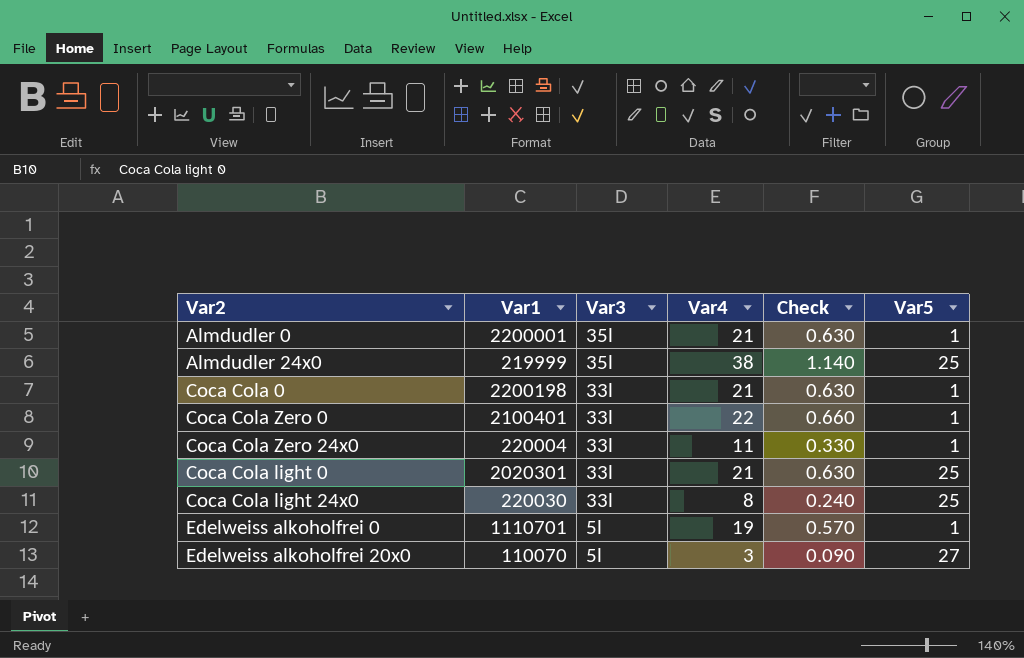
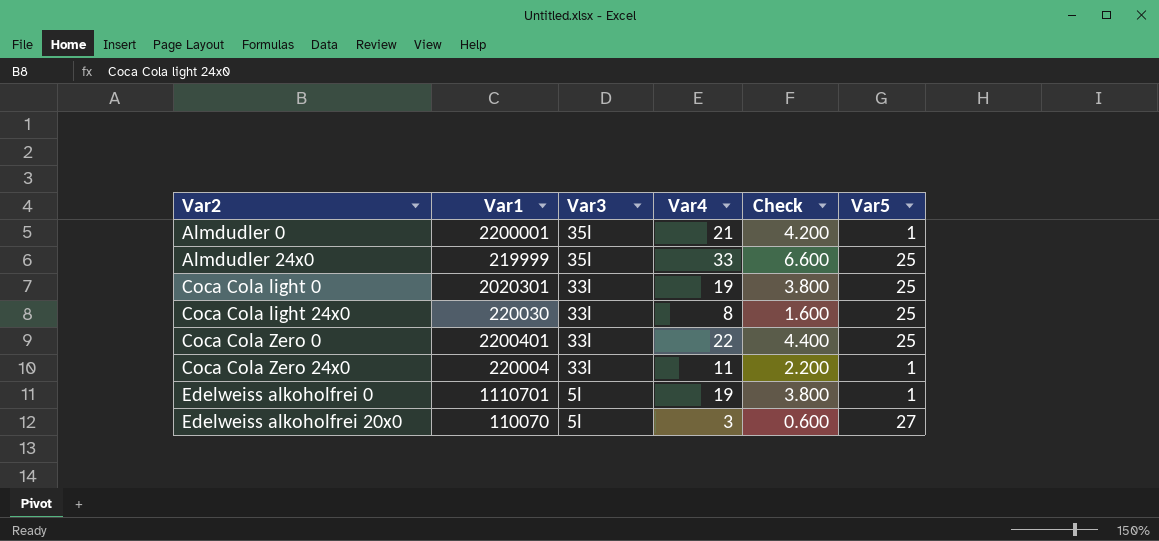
row order: Var3 descending -> Var2 ascending
column Check | formula: [Var4] * 0.03 -> [Var4] * 0.2
row Coca Cola 0: 2200198 | 33l | 21 | 0.630 | 1 -> none
Almdudler 24x0 | Var4: 38 -> 33
Coca Cola light 0 | Var4: 21 -> 19
Coca Cola Zero 0 | Var1: 2100401 -> 2200401
Coca Cola Zero 0 | Var5: 1 -> 25

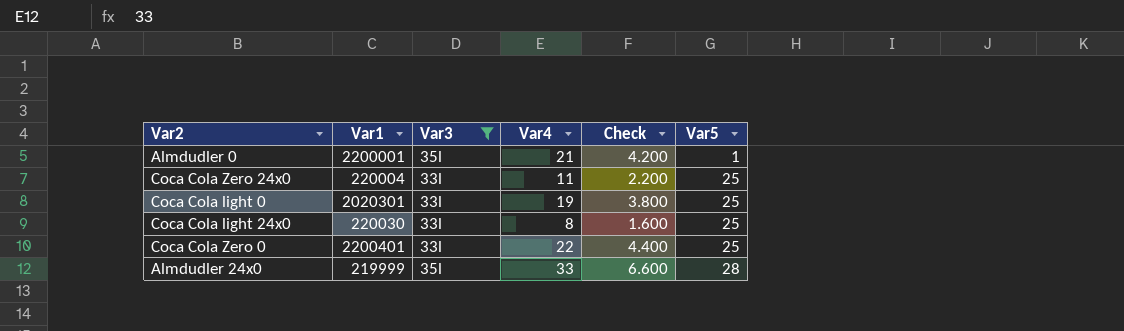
filter: none -> Var3 != 5l
row order: Var2 ascending -> Var5 ascending
Coca Cola Zero 24x0 | Var5: 1 -> 25
Almdudler 24x0 | Var5: 25 -> 28

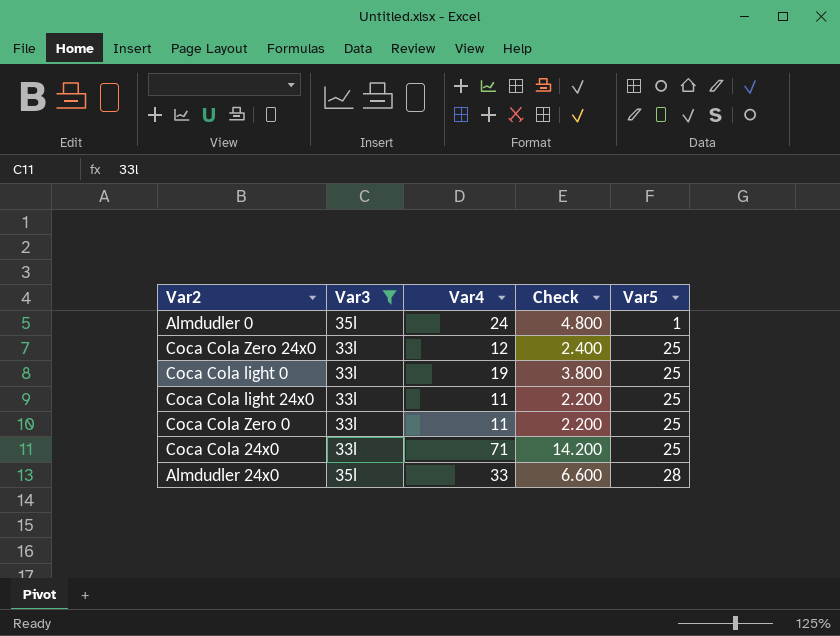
column Var1 | position: 2 -> none
Almdudler 0 | Var4: 21 -> 24
Almdudler 0 | Check: 4.200 -> 4.800
Coca Cola Zero 24x0 | Var4: 11 -> 12
Coca Cola Zero 24x0 | Check: 2.200 -> 2.400
Coca Cola light 24x0 | Var4: 8 -> 11
Coca Cola light 24x0 | Check: 1.600 -> 2.200
Coca Cola Zero 0 | Var4: 22 -> 11
Coca Cola Zero 0 | Check: 4.400 -> 2.200
row Coca Cola 24x0: none -> 33l | 71 | 14.200 | 25

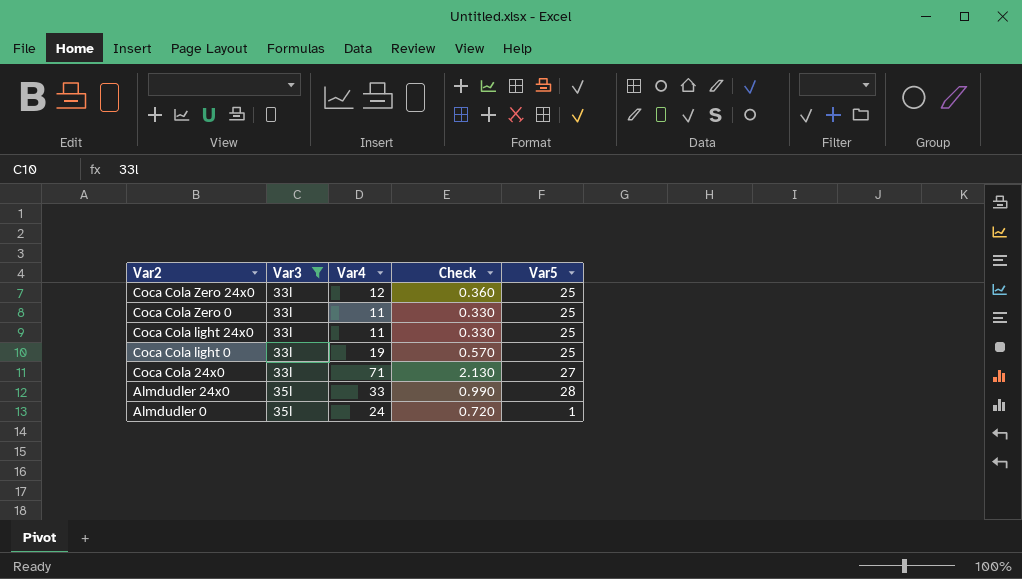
row order: Var5 ascending -> Var2 descending
column Check | formula: [Var4] * 0.2 -> [Var4] * 0.03
Coca Cola 24x0 | Var5: 25 -> 27

